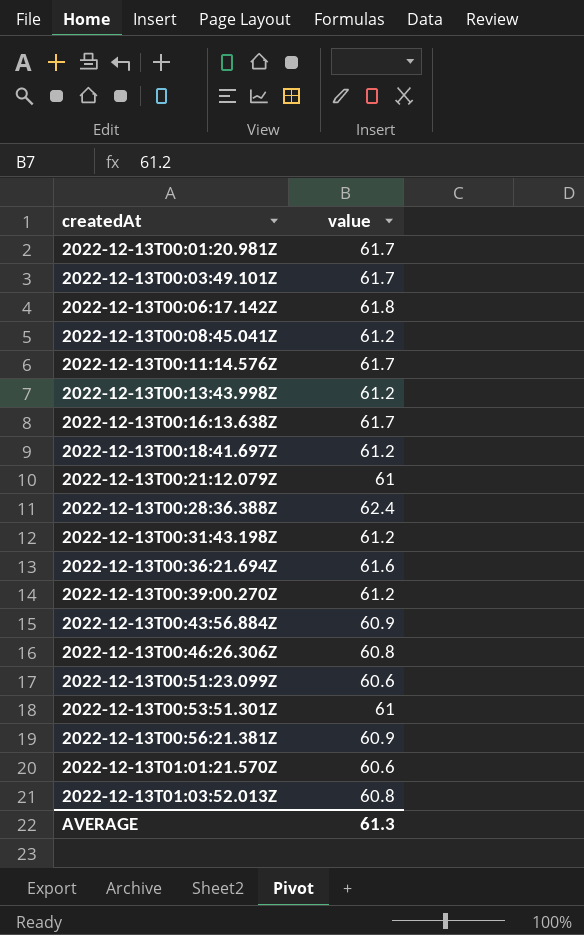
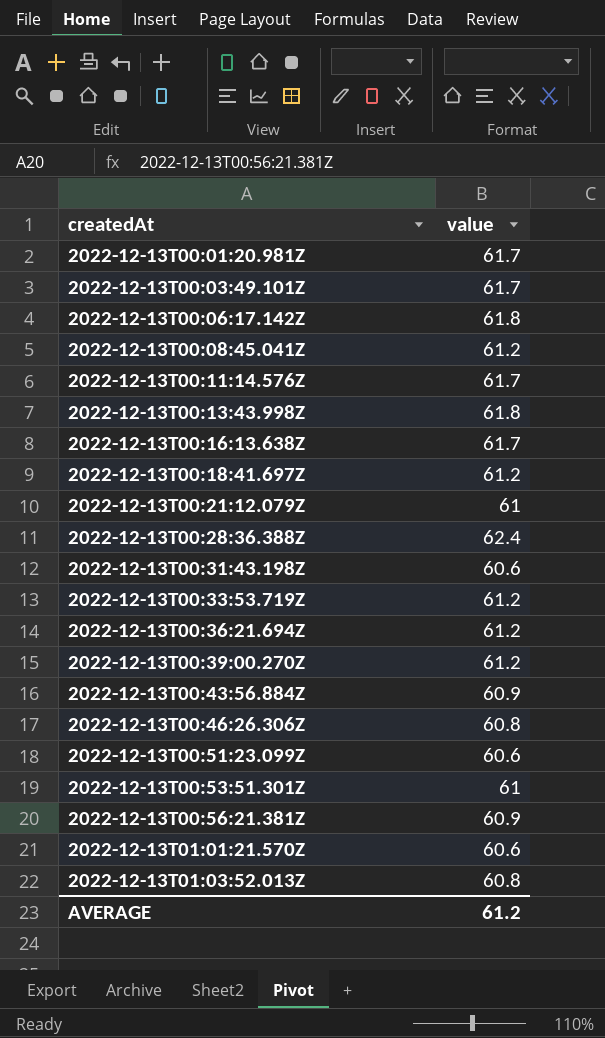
2022-12-13T00:13:43.998Z | value: 61.2 -> 61.8
2022-12-13T00:31:43.198Z | value: 61.2 -> 60.6
row 2022-12-13T00:33:53.719Z: none -> 61.2
2022-12-13T00:36:21.694Z | value: 61.6 -> 61.2
AVERAGE | value: 61.3 -> 61.2

